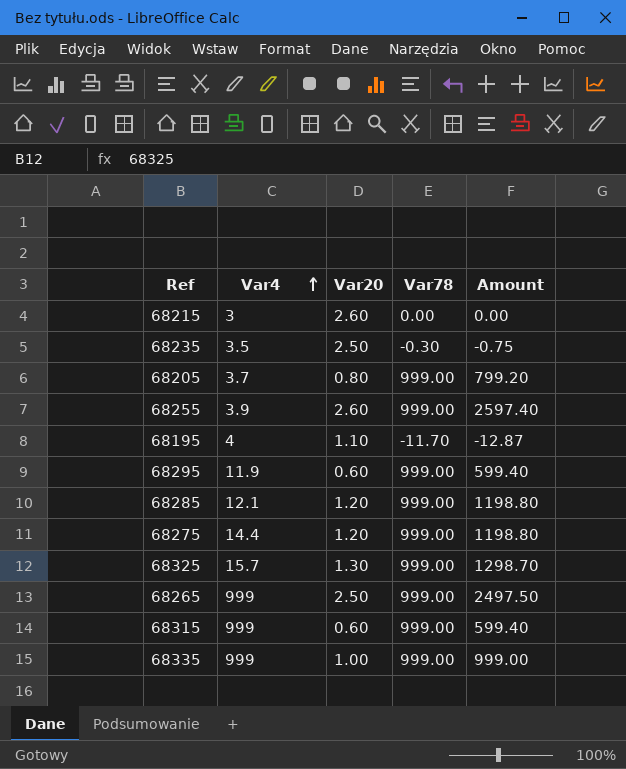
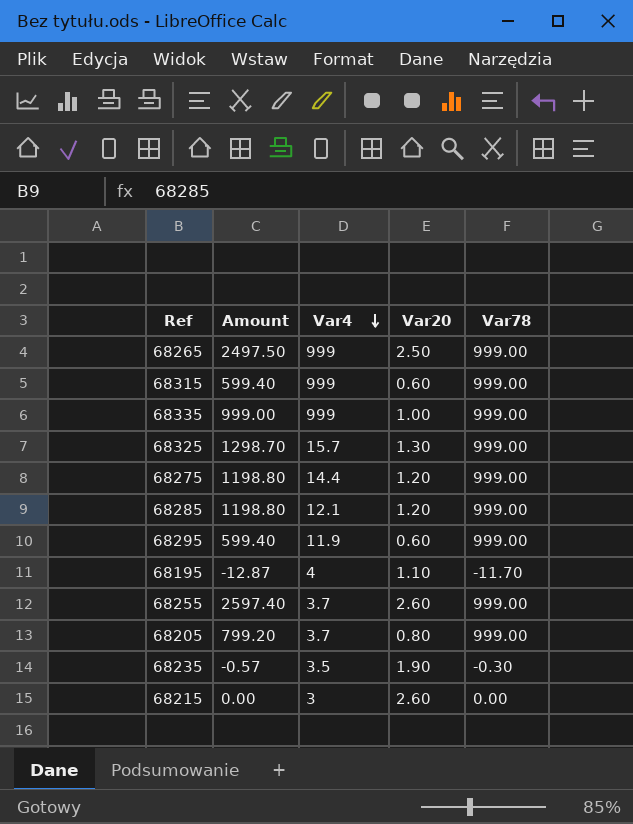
row order: Var4 ascending -> Var4 descending
column Amount | position: 5 -> 2
68255 | Var4: 3.9 -> 3.7
68235 | Amount: -0.75 -> -0.57
68235 | Var20: 2.50 -> 1.90

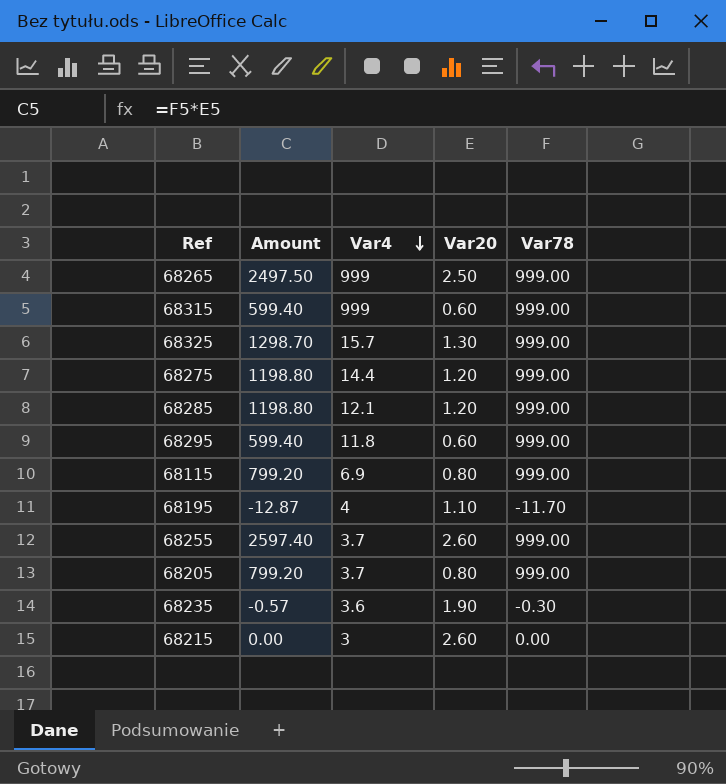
row 68335: 999.00 | 999 | 1.00 | 999.00 -> none
68295 | Var4: 11.9 -> 11.8
row 68115: none -> 799.20 | 6.9 | 0.80 | 999.00
68235 | Var4: 3.5 -> 3.6

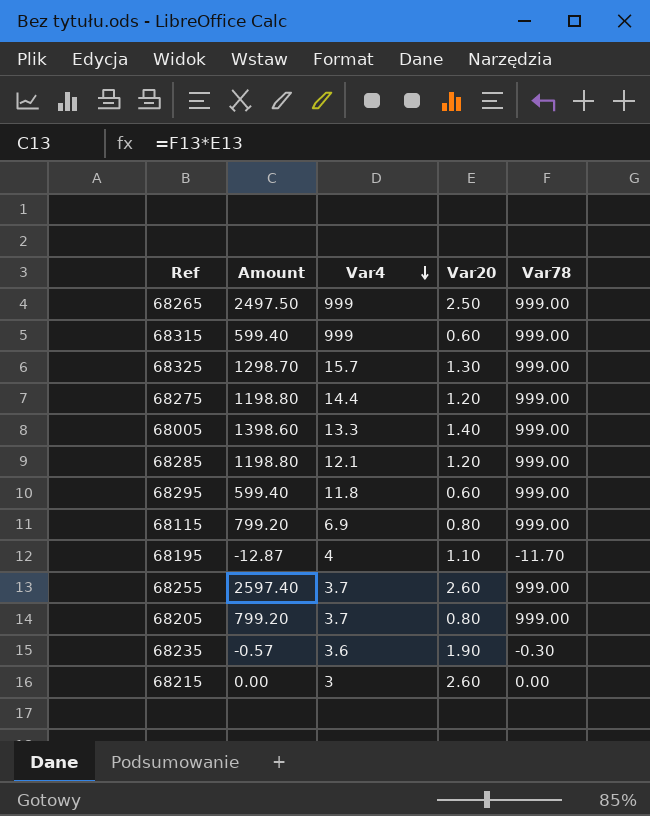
row 68005: none -> 1398.60 | 13.3 | 1.40 | 999.00

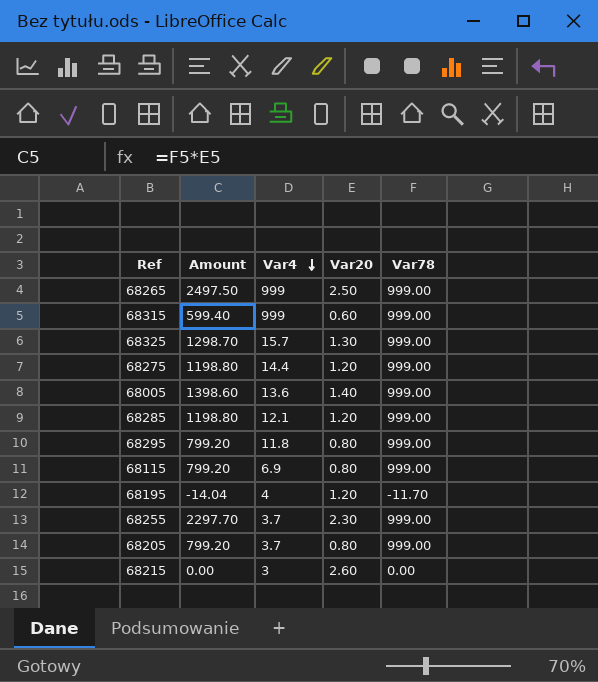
row 68235: -0.57 | 3.6 | 1.90 | -0.30 -> none
68005 | Var4: 13.3 -> 13.6
68295 | Amount: 599.40 -> 799.20
68295 | Var20: 0.60 -> 0.80
68195 | Amount: -12.87 -> -14.04
68195 | Var20: 1.10 -> 1.20
68255 | Amount: 2597.40 -> 2297.70
68255 | Var20: 2.60 -> 2.30

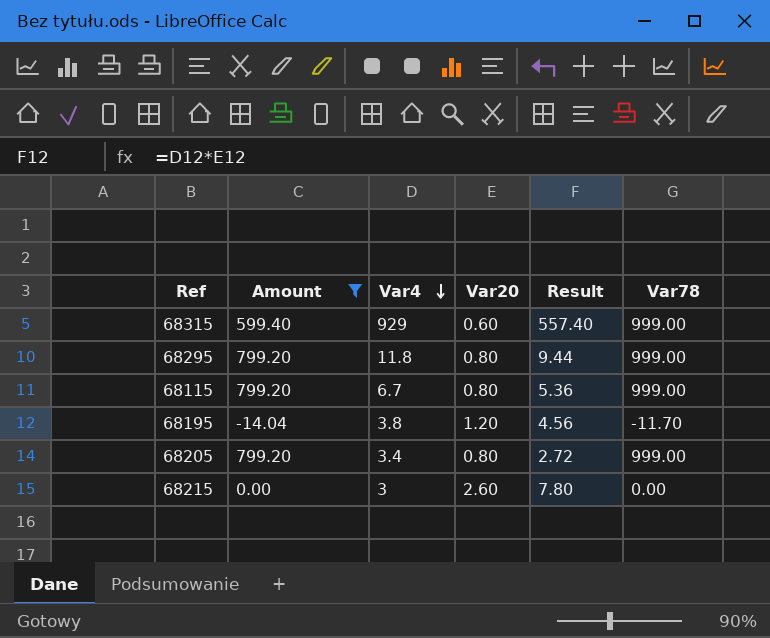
filter: none -> Amount <= 799.20
column Result | formula: none -> [Var4] * [Var20]
68315 | Var4: 999 -> 929
68115 | Var4: 6.9 -> 6.7
68195 | Var4: 4 -> 3.8
68205 | Var4: 3.7 -> 3.4

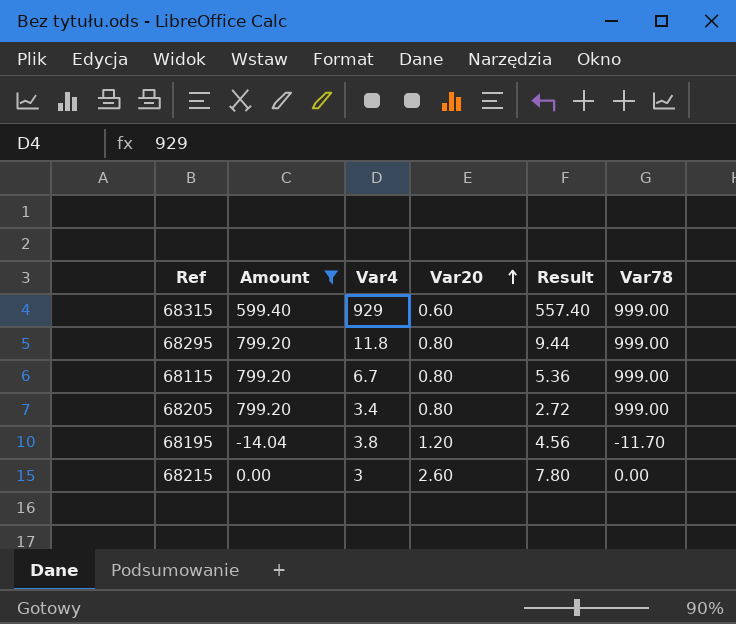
row order: Var4 descending -> Var20 ascending

